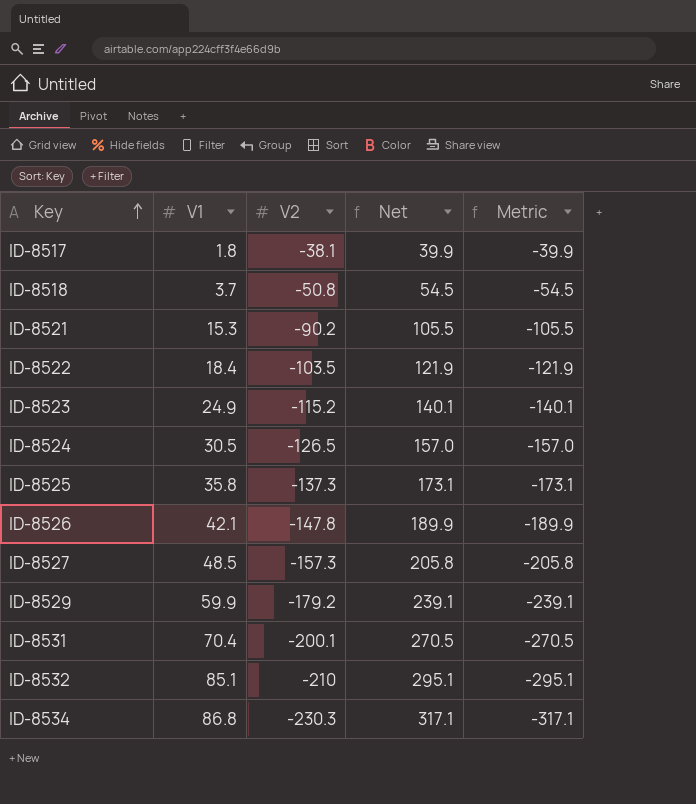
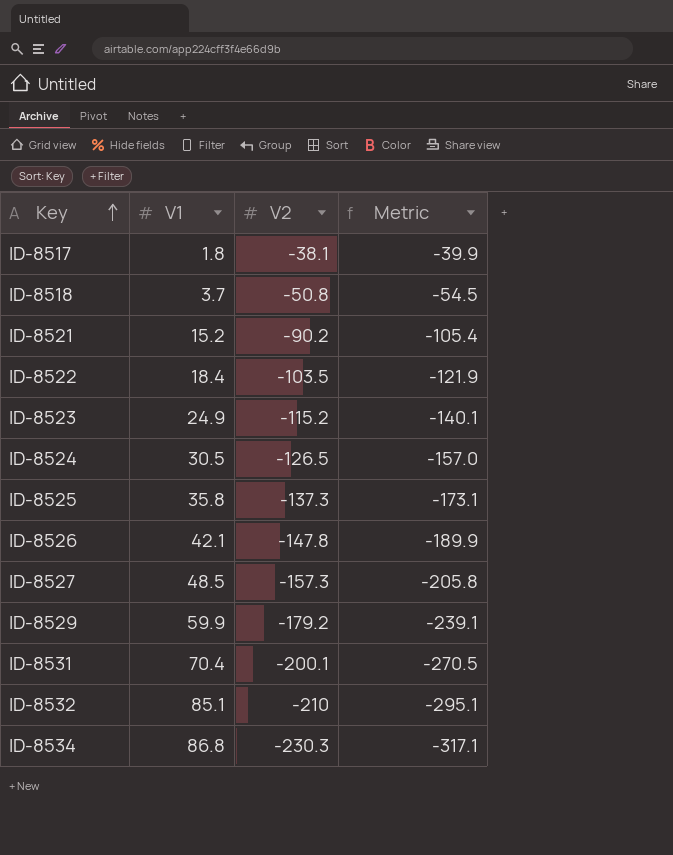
column Net | formula: [V1] - [V2] -> none
ID-8521 | V1: 15.3 -> 15.2
ID-8521 | Metric: -105.5 -> -105.4

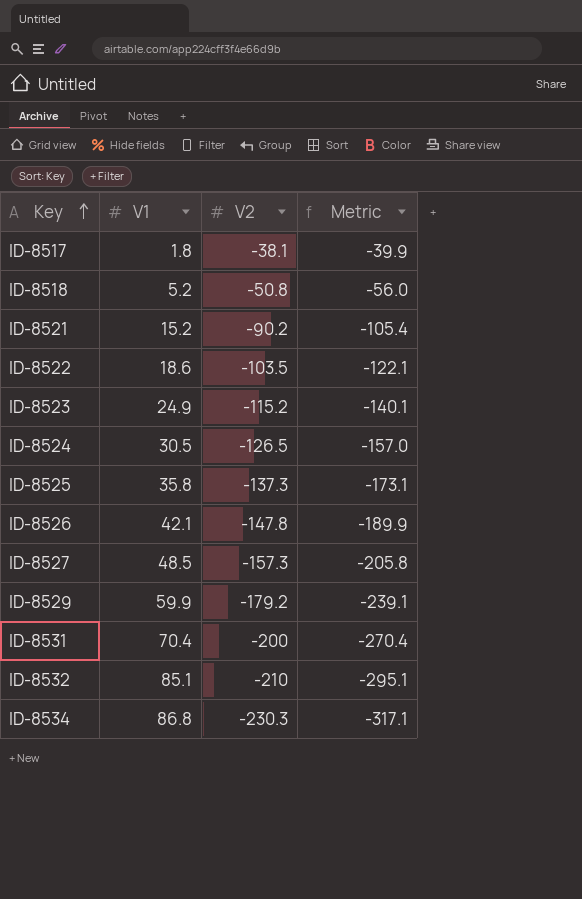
ID-8518 | V1: 3.7 -> 5.2
ID-8518 | Metric: -54.5 -> -56.0
ID-8522 | V1: 18.4 -> 18.6
ID-8522 | Metric: -121.9 -> -122.1
ID-8531 | V2: -200.1 -> -200
ID-8531 | Metric: -270.5 -> -270.4

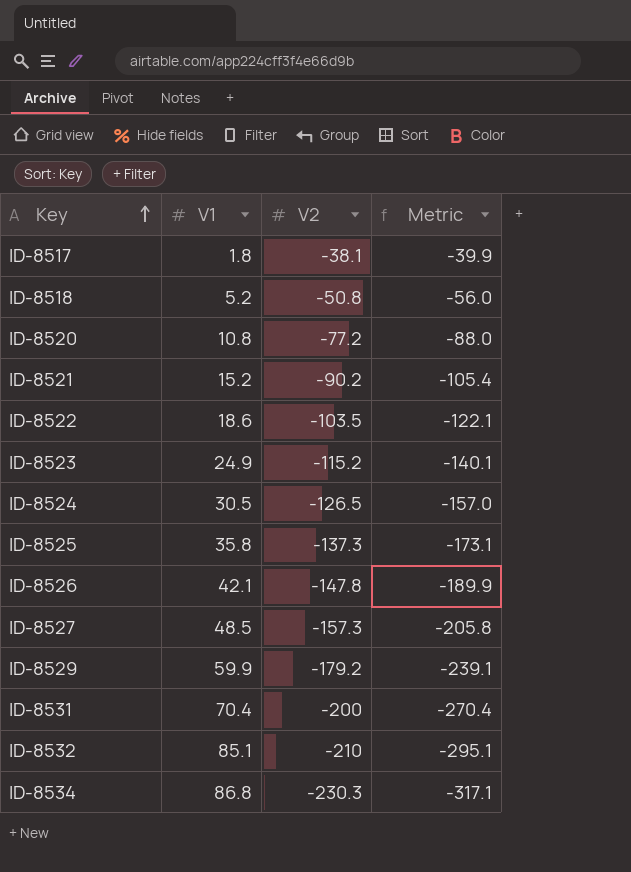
row ID-8520: none -> 10.8 | -77.2 | -88.0

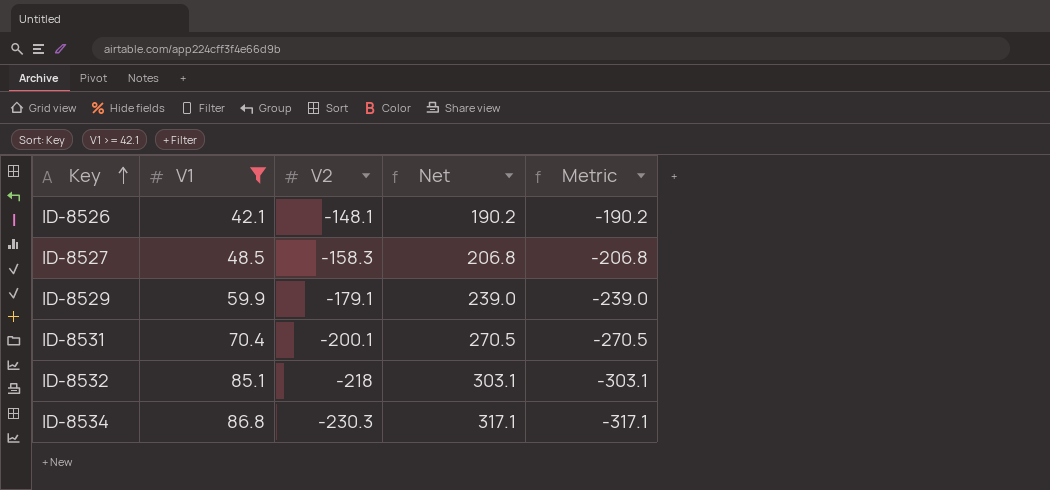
filter: none -> V1 >= 42.1
column Net | formula: none -> [V1] - [V2]
ID-8526 | V2: -147.8 -> -148.1
ID-8526 | Metric: -189.9 -> -190.2
ID-8527 | V2: -157.3 -> -158.3
ID-8527 | Metric: -205.8 -> -206.8
ID-8529 | V2: -179.2 -> -179.1
ID-8529 | Metric: -239.1 -> -239.0
ID-8531 | V2: -200 -> -200.1
ID-8531 | Metric: -270.4 -> -270.5
ID-8532 | V2: -210 -> -218
ID-8532 | Metric: -295.1 -> -303.1

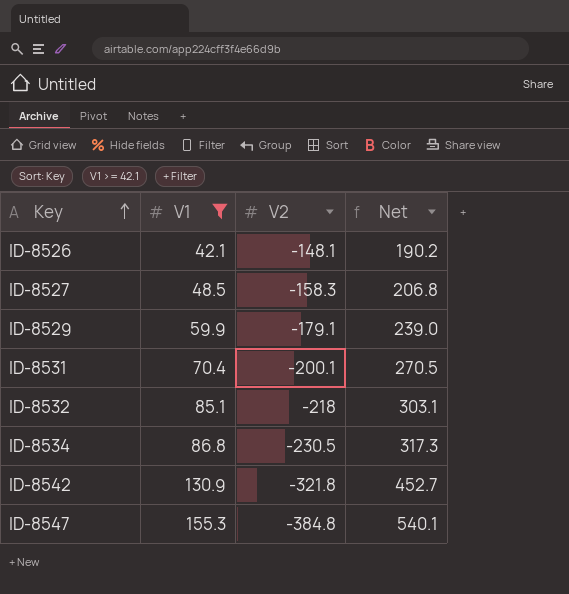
column Metric | formula: [V2] - [V1] -> none
ID-8534 | V2: -230.3 -> -230.5
ID-8534 | Net: 317.1 -> 317.3
row ID-8542: none -> 130.9 | -321.8 | 452.7
row ID-8547: none -> 155.3 | -384.8 | 540.1

